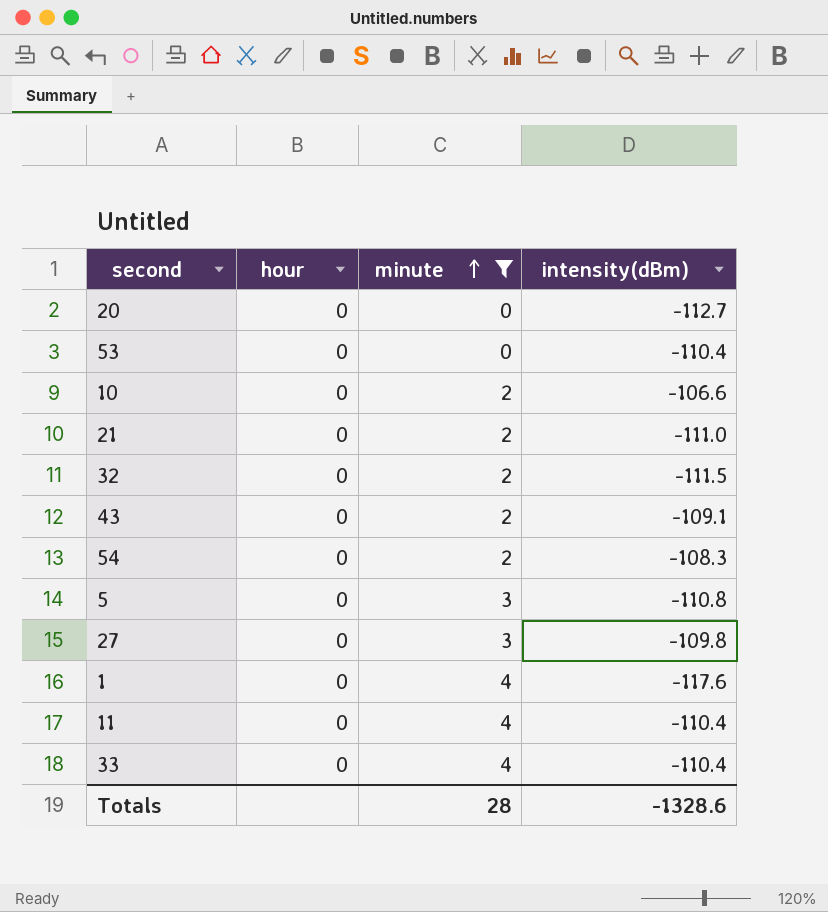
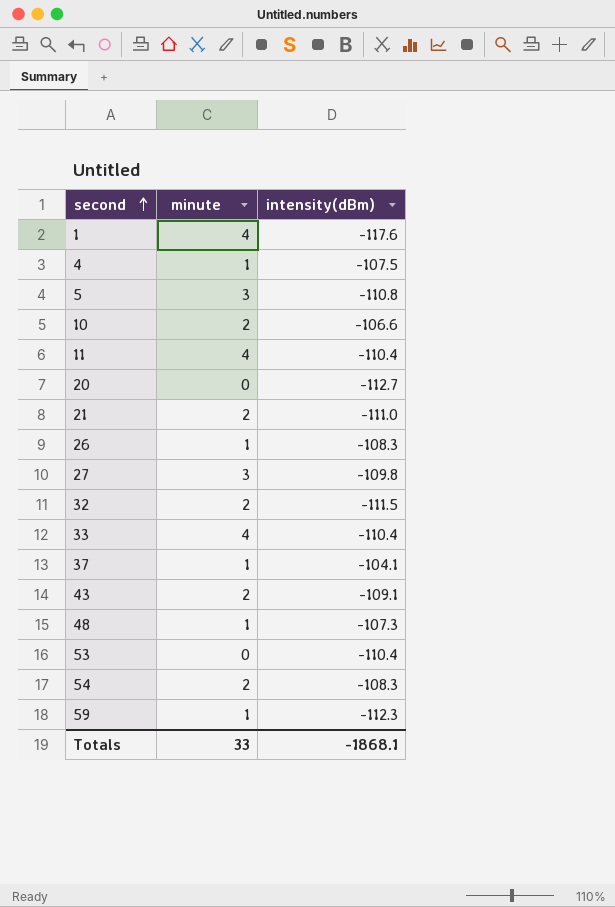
filter: minute != 1 -> none
row order: minute ascending -> second ascending
column hour | position: 2 -> none
Totals | minute: 28 -> 33
Totals | intensity(dBm): -1328.6 -> -1868.1

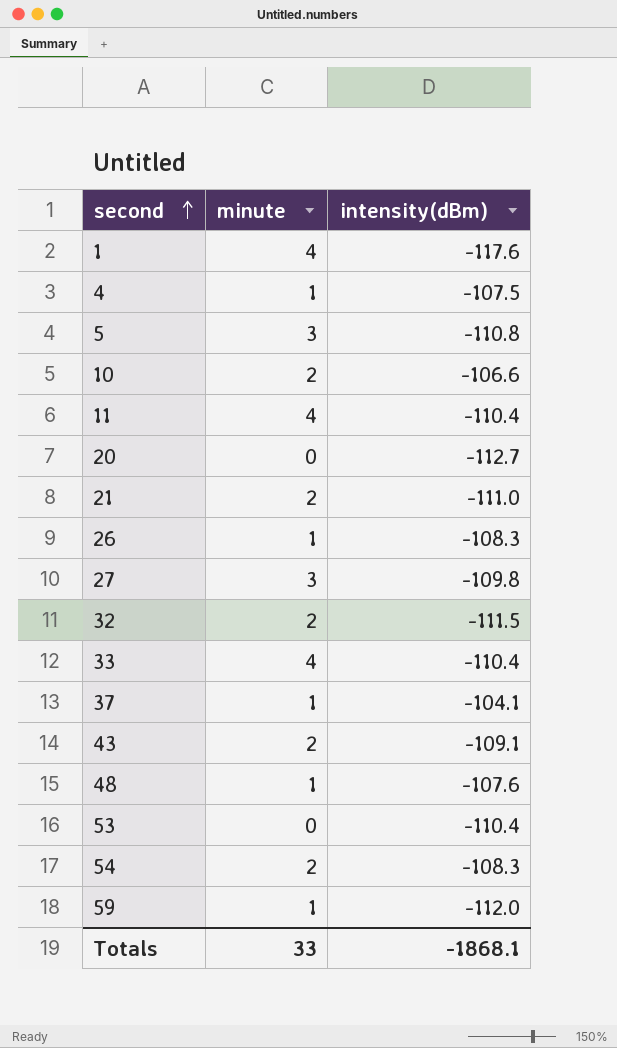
48 | intensity(dBm): -107.3 -> -107.6
59 | intensity(dBm): -112.3 -> -112.0

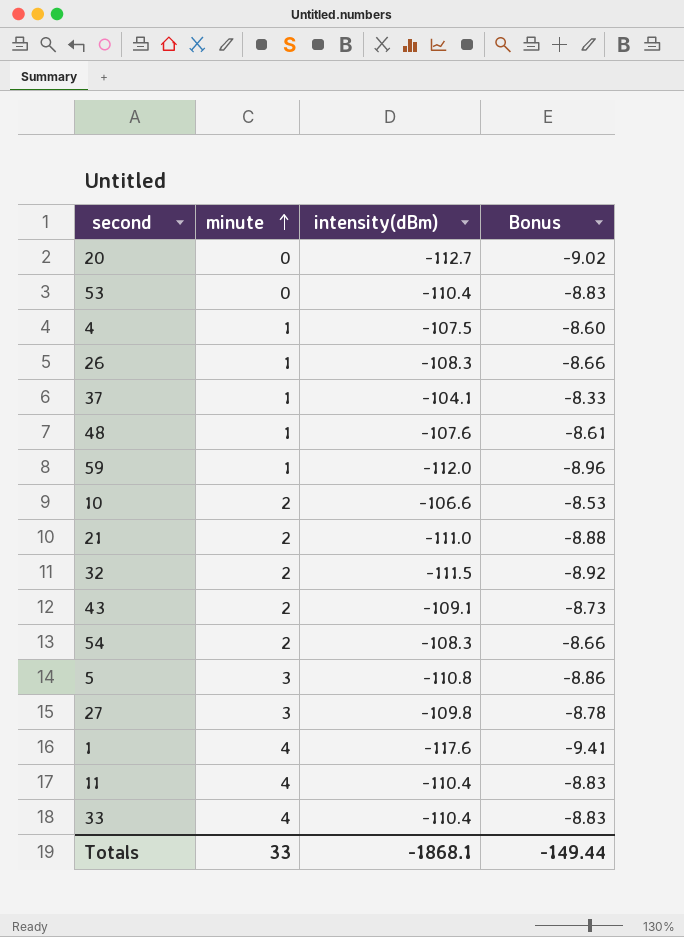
row order: second ascending -> minute ascending
column Bonus | formula: none -> [intensity(dBm)] * 0.08

